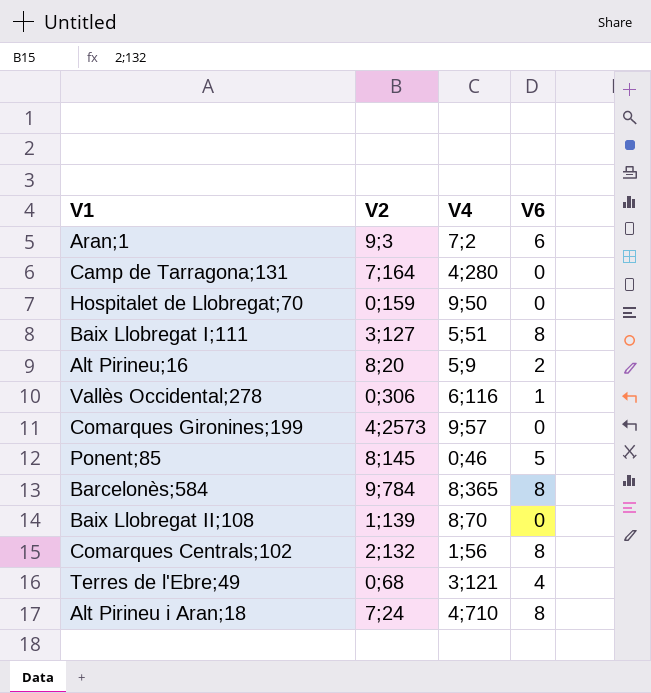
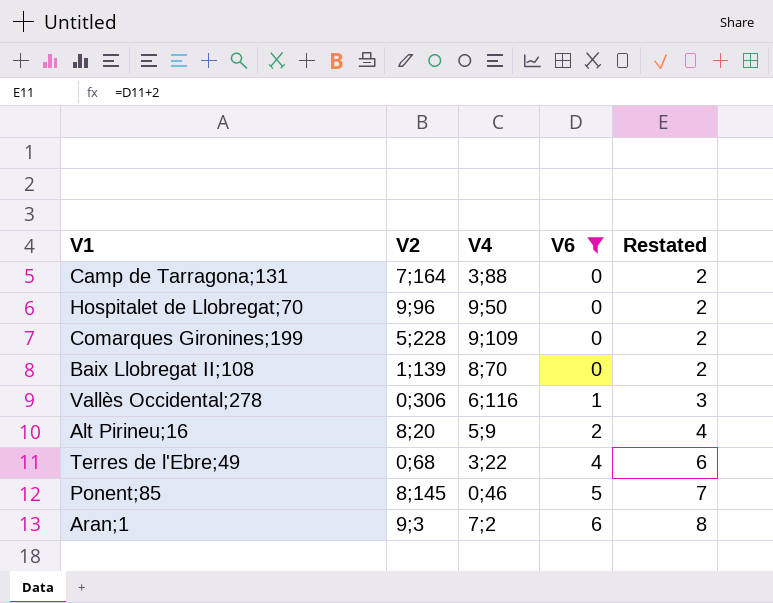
filter: none -> V6 != 8
row order: none -> V6 ascending
column Restated | formula: none -> [V6] + 2
Camp de Tarragona;131 | V4: 4;280 -> 3;88
Hospitalet de Llobregat;70 | V2: 0;159 -> 9;96
Comarques Gironines;199 | V2: 4;2573 -> 5;228
Comarques Gironines;199 | V4: 9;57 -> 9;109
Terres de l'Ebre;49 | V4: 3;121 -> 3;22

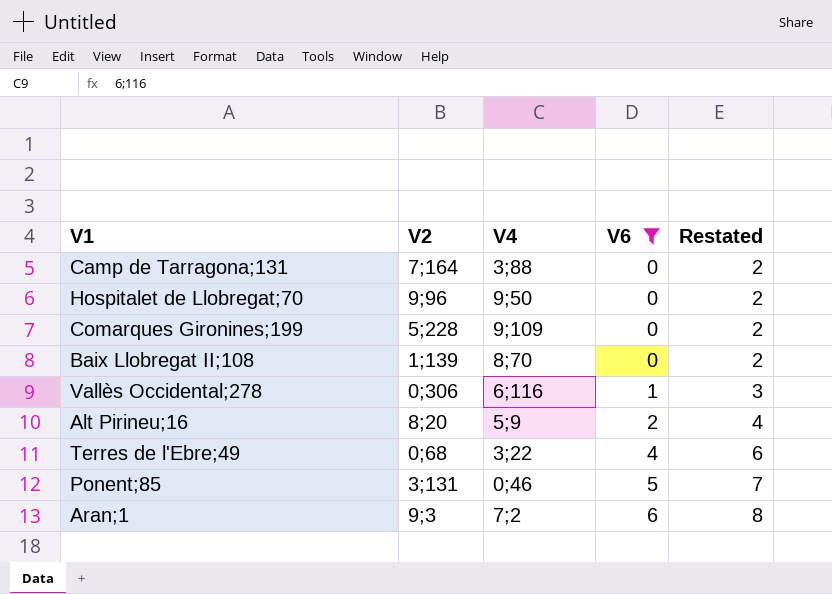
Ponent;85 | V2: 8;145 -> 3;131

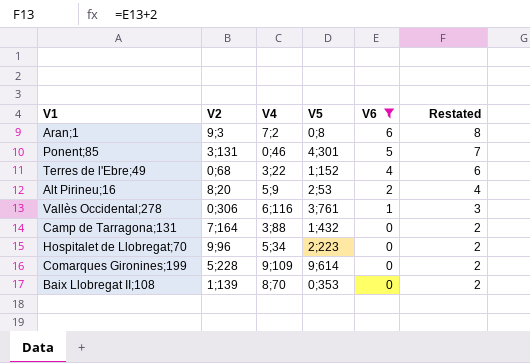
row order: V6 ascending -> V6 descending
column V5 | position: none -> 4
Hospitalet de Llobregat;70 | V4: 9;50 -> 5;34

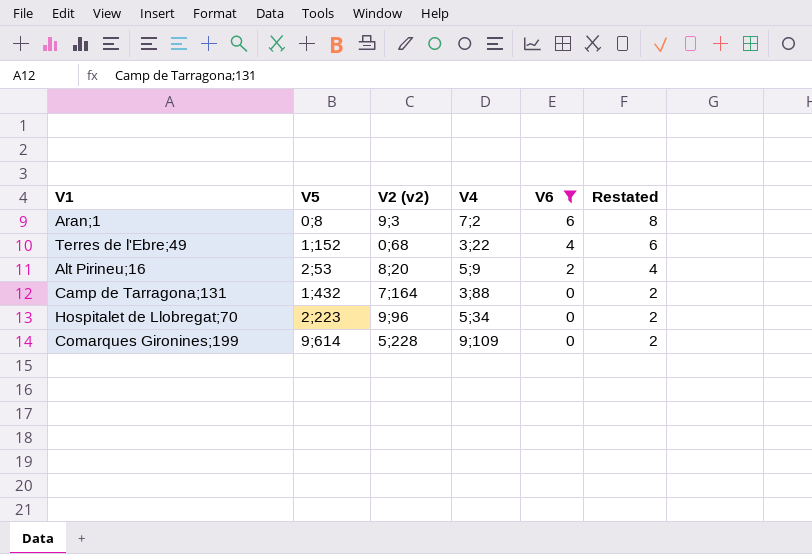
column V5 | position: 4 -> 2
column name: V2 -> V2 (v2)
row Ponent;85: 3;131 | 0;46 | 4;301 | 5 | 7 -> none
row Vallès Occidental;278: 0;306 | 6;116 | 3;761 | 1 | 3 -> none
row Baix Llobregat II;108: 1;139 | 8;70 | 0;353 | 0 | 2 -> none

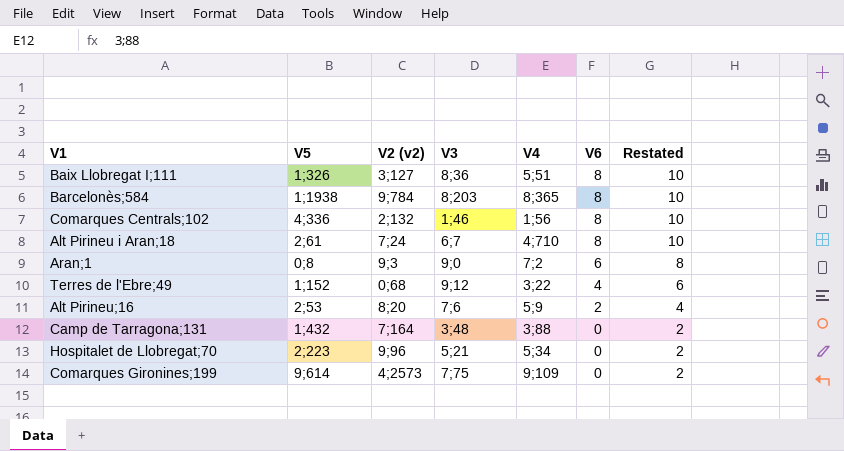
filter: V6 != 8 -> none
column V3 | position: none -> 4
Comarques Gironines;199 | V2 (v2): 5;228 -> 4;2573

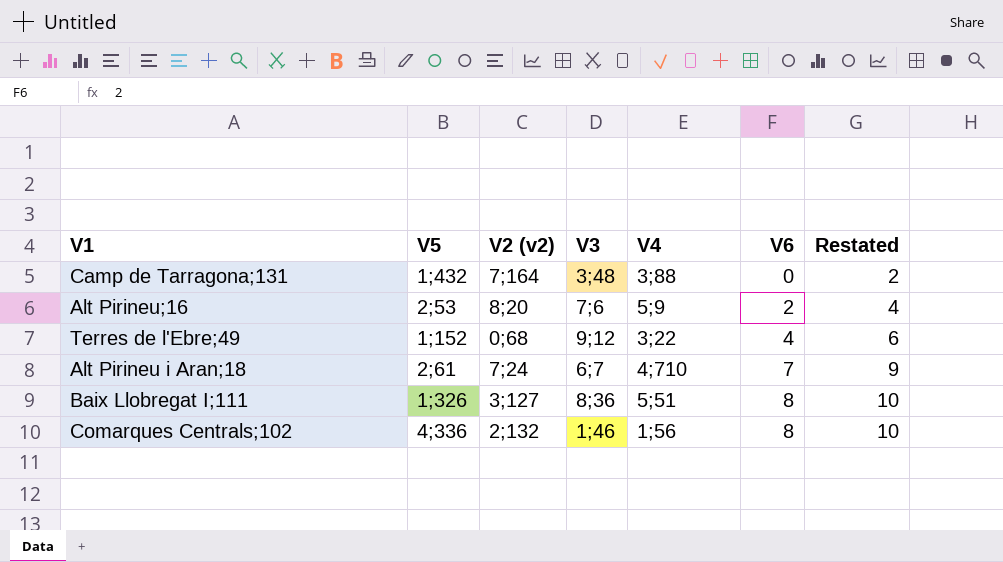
row order: V6 descending -> V6 ascending
row Barcelonès;584: 1;1938 | 9;784 | 8;203 | 8;365 | 8 | 10 -> none
row Aran;1: 0;8 | 9;3 | 9;0 | 7;2 | 6 | 8 -> none
row Hospitalet de Llobregat;70: 2;223 | 9;96 | 5;21 | 5;34 | 0 | 2 -> none
row Comarques Gironines;199: 9;614 | 4;2573 | 7;75 | 9;109 | 0 | 2 -> none
Alt Pirineu i Aran;18 | V6: 8 -> 7
Alt Pirineu i Aran;18 | Restated: 10 -> 9

